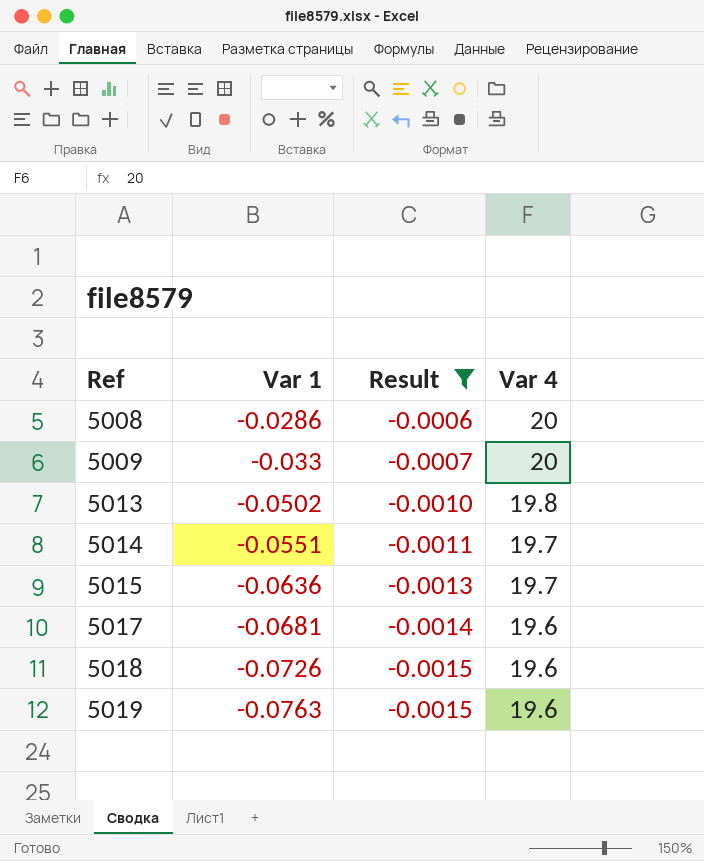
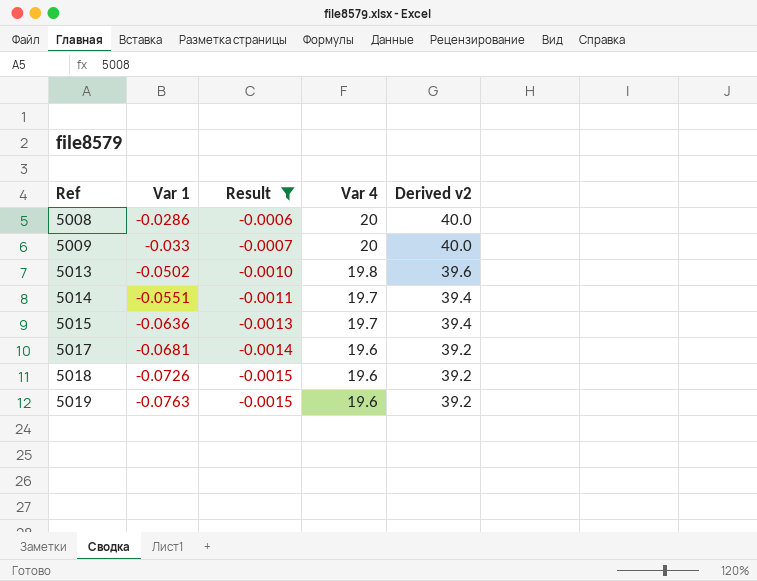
column Derived v2 | formula: none -> [Var 4] * 2

